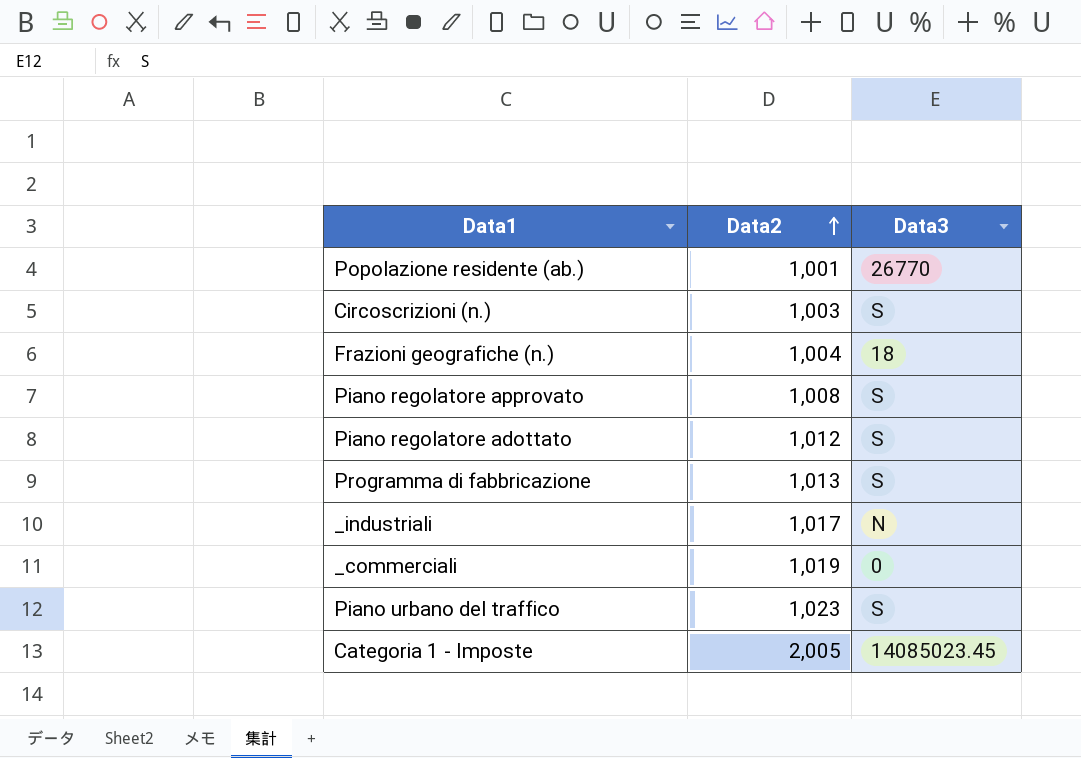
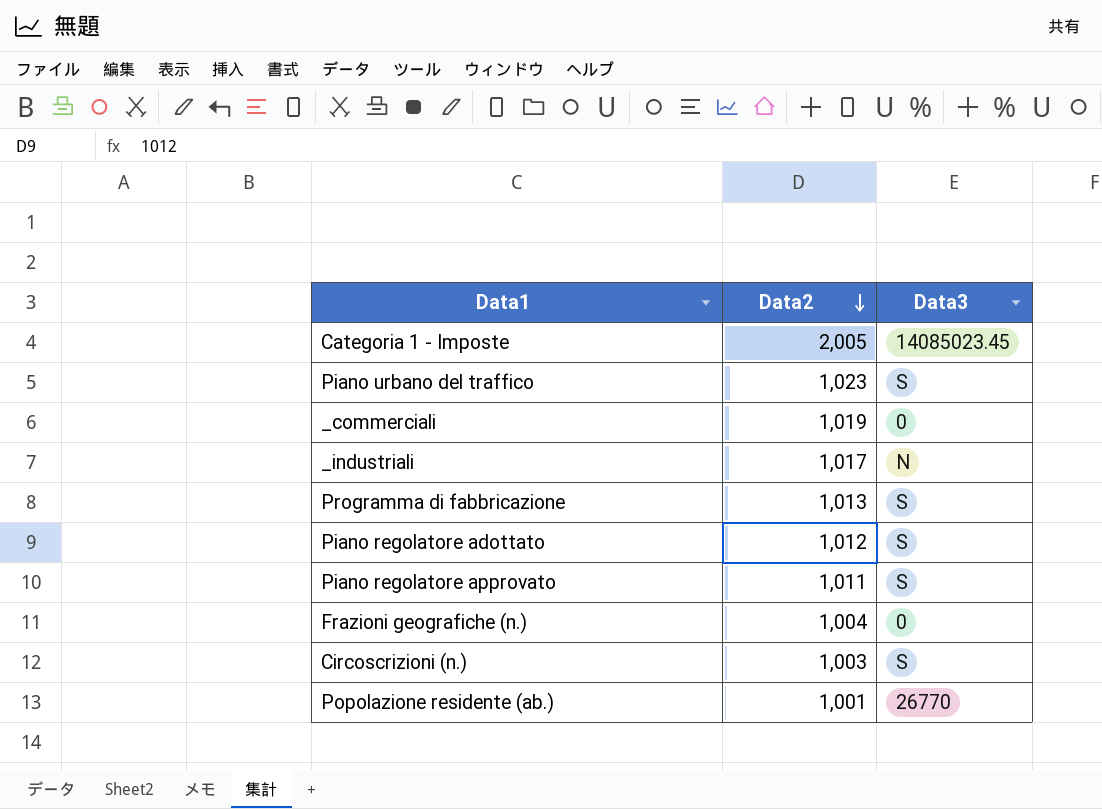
row order: Data2 ascending -> Data2 descending
Piano regolatore approvato | Data2: 1,008 -> 1,011
Frazioni geografiche (n.) | Data3: 18 -> 0

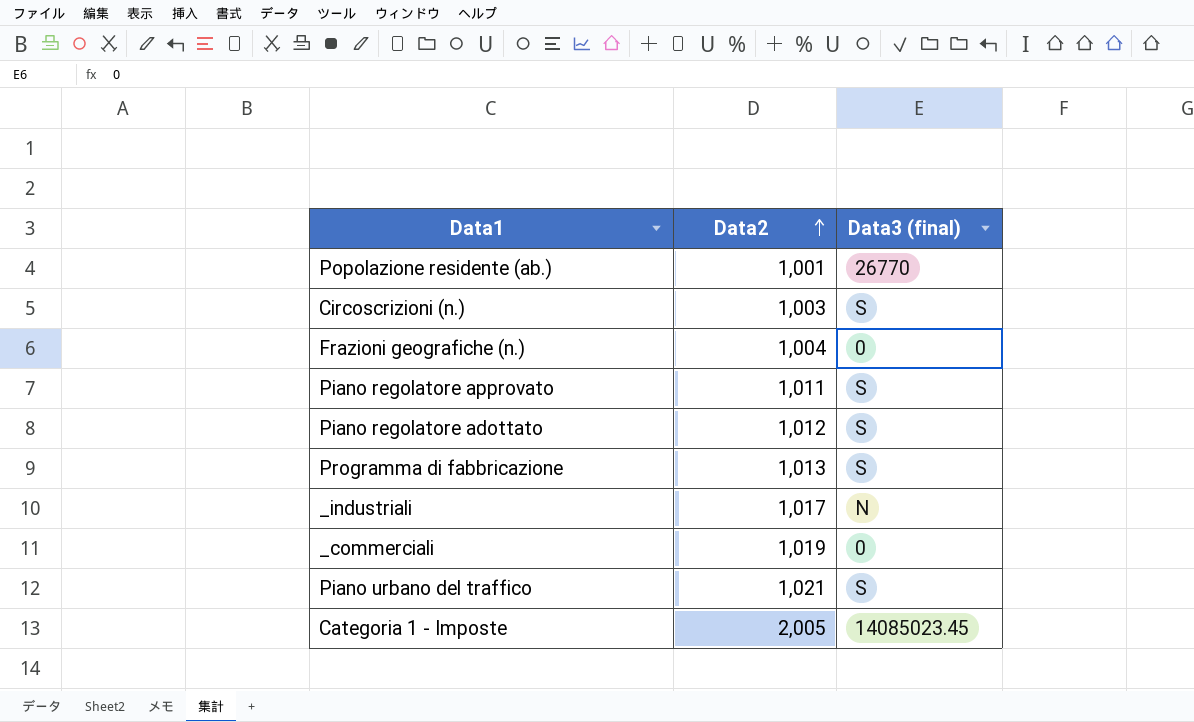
row order: Data2 descending -> Data2 ascending
column name: Data3 -> Data3 (final)
Piano urbano del traffico | Data2: 1,023 -> 1,021

